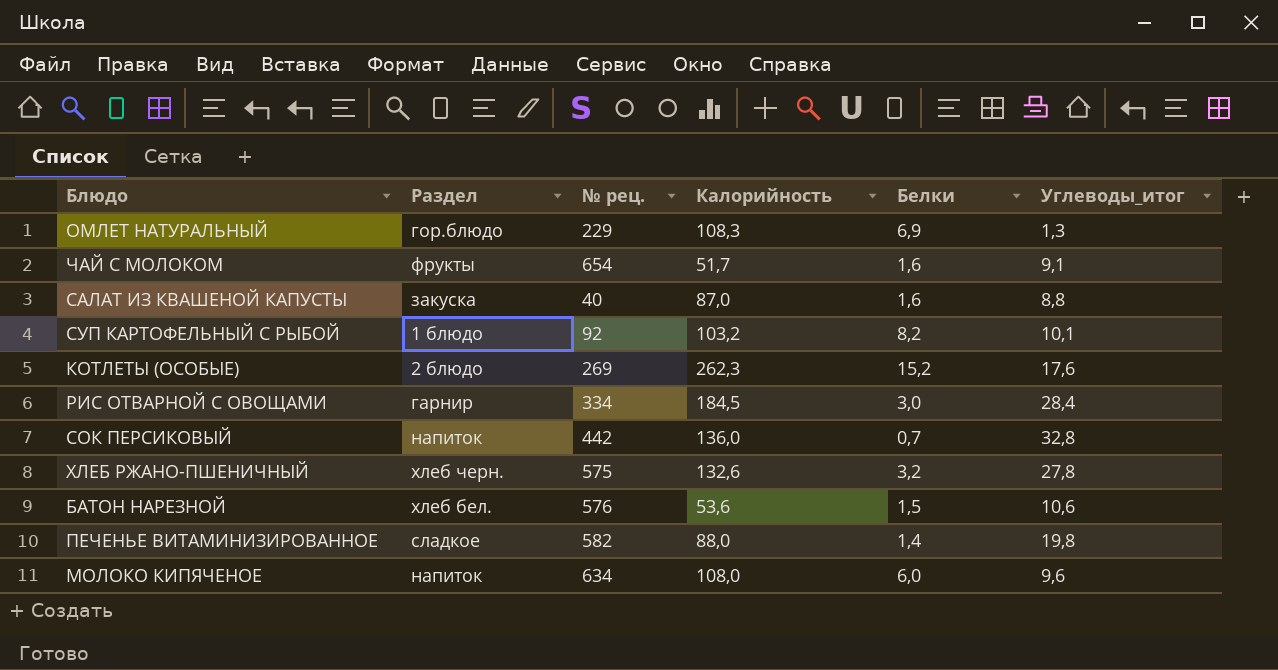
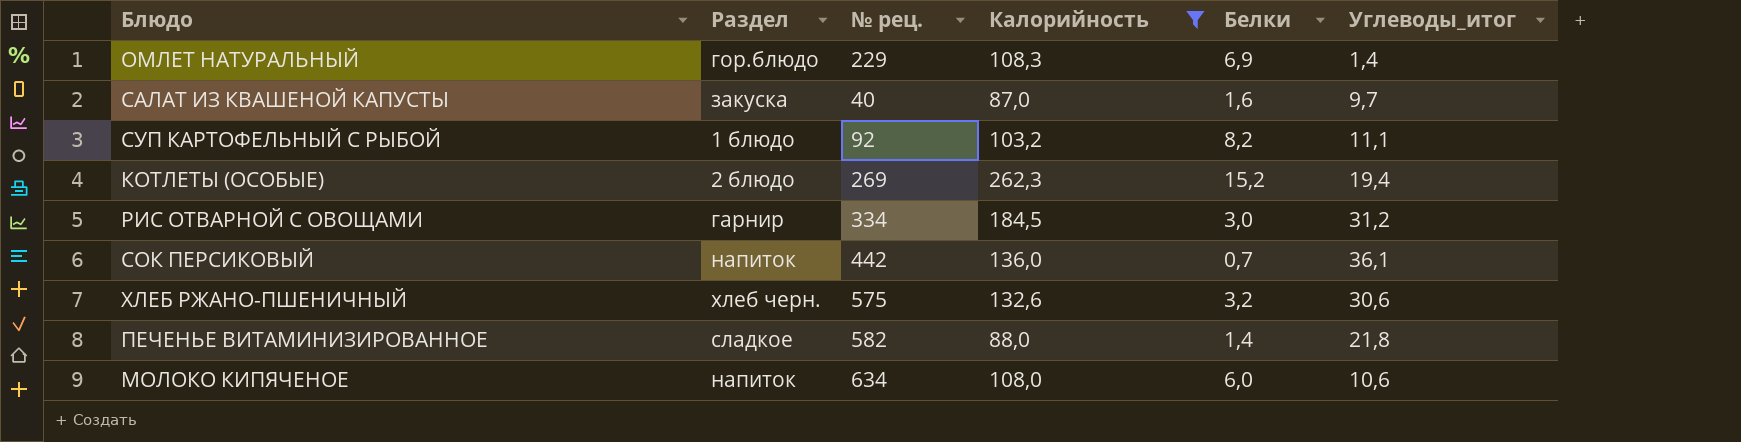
filter: none -> Калорийность >= 87,0
ОМЛЕТ НАТУРАЛЬНЫЙ | Углеводы_итог: 1,3 -> 1,4
САЛАТ ИЗ КВАШЕНОЙ КАПУСТЫ | Углеводы_итог: 8,8 -> 9,7
СУП КАРТОФЕЛЬНЫЙ С РЫБОЙ | Углеводы_итог: 10,1 -> 11,1
КОТЛЕТЫ (ОСОБЫЕ) | Углеводы_итог: 17,6 -> 19,4
РИС ОТВАРНОЙ С ОВОЩАМИ | Углеводы_итог: 28,4 -> 31,2
СОК ПЕРСИКОВЫЙ | Углеводы_итог: 32,8 -> 36,1
ХЛЕБ РЖАНО-ПШЕНИЧНЫЙ | Углеводы_итог: 27,8 -> 30,6
ПЕЧЕНЬЕ ВИТАМИНИЗИРОВАННОЕ | Углеводы_итог: 19,8 -> 21,8
МОЛОКО КИПЯЧЕНОЕ | Углеводы_итог: 9,6 -> 10,6

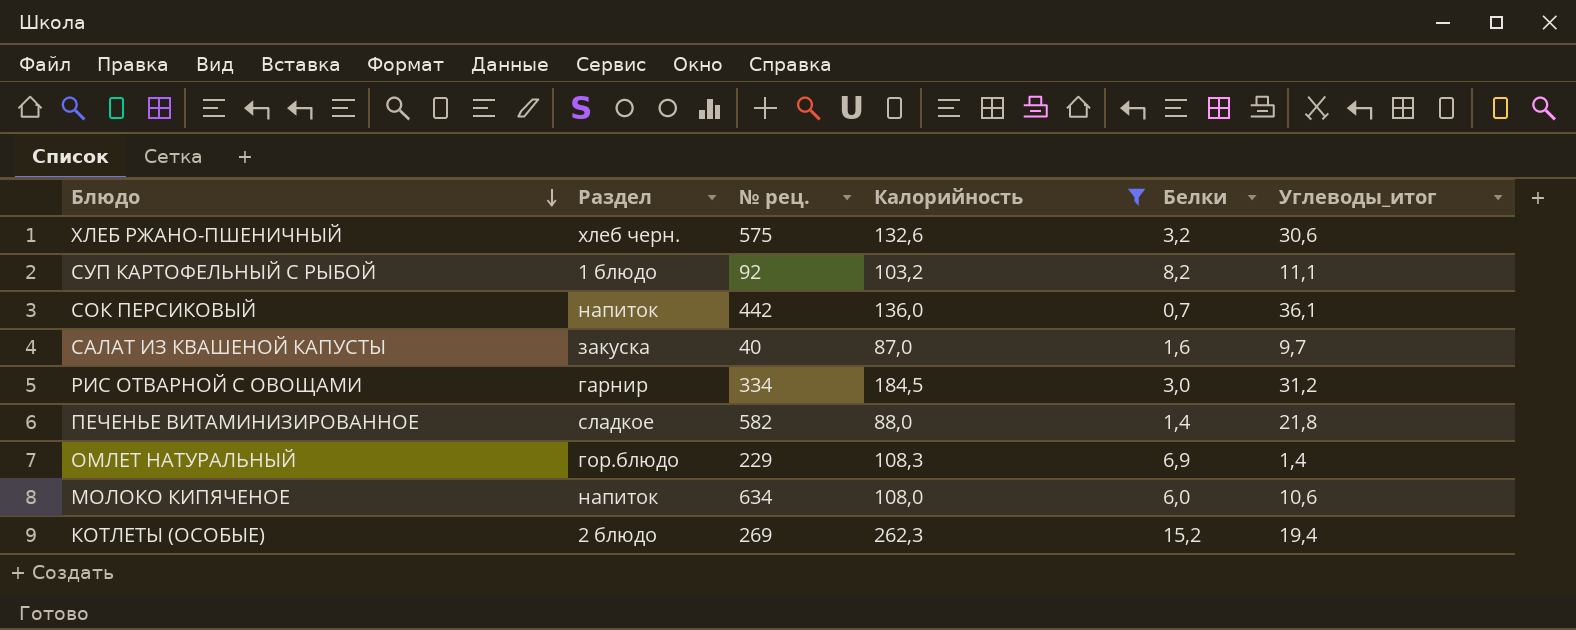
row order: none -> Блюдо descending

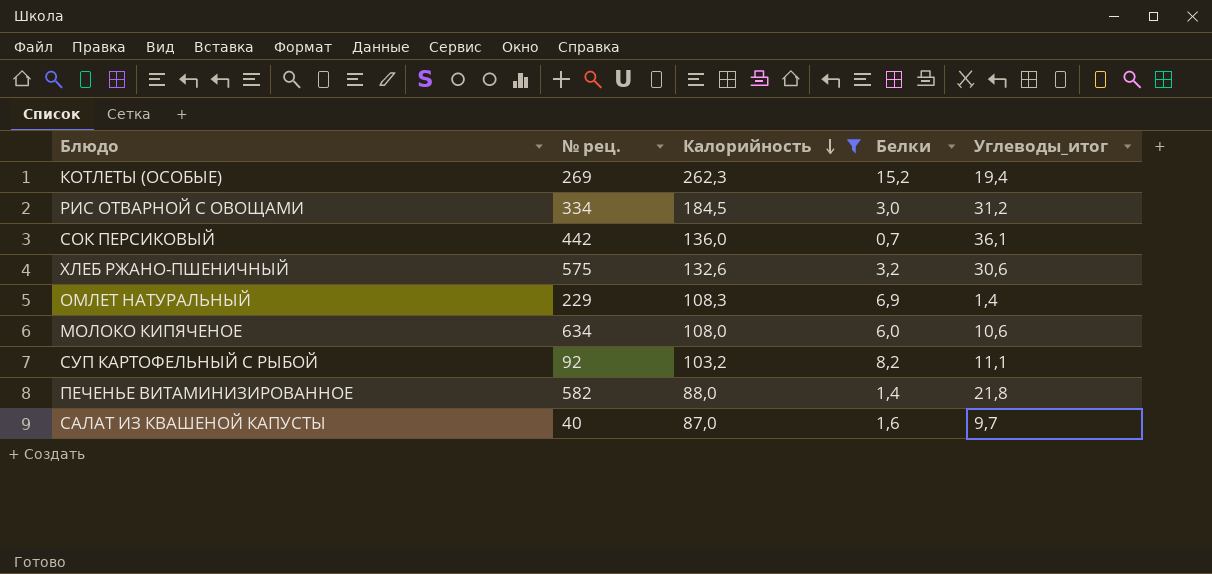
row order: Блюдо descending -> Калорийность descending
column Раздел | position: 2 -> none

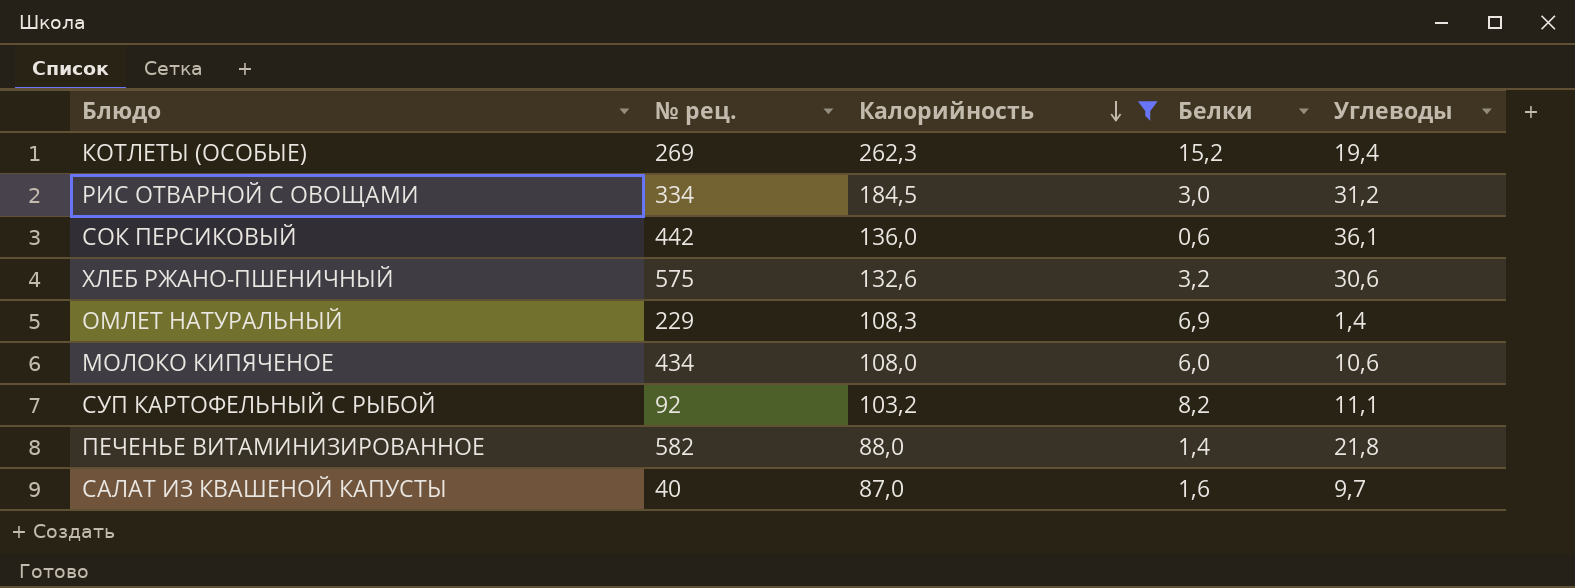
column name: Углеводы_итог -> Углеводы
СОК ПЕРСИКОВЫЙ | Белки: 0,7 -> 0,6
МОЛОКО КИПЯЧЕНОЕ | № рец.: 634 -> 434

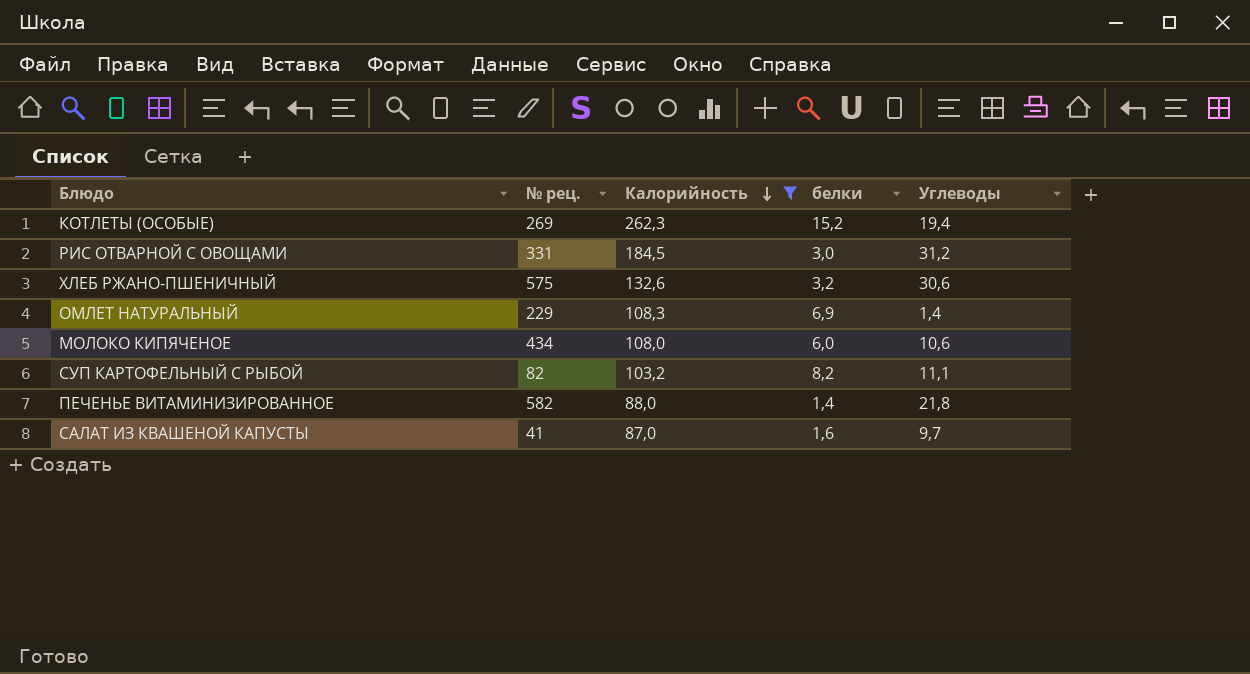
column name: Белки -> белки
row СОК ПЕРСИКОВЫЙ: 442 | 136,0 | 0,6 | 36,1 -> none
РИС ОТВАРНОЙ С ОВОЩАМИ | № рец.: 334 -> 331
СУП КАРТОФЕЛЬНЫЙ С РЫБОЙ | № рец.: 92 -> 82
САЛАТ ИЗ КВАШЕНОЙ КАПУСТЫ | № рец.: 40 -> 41

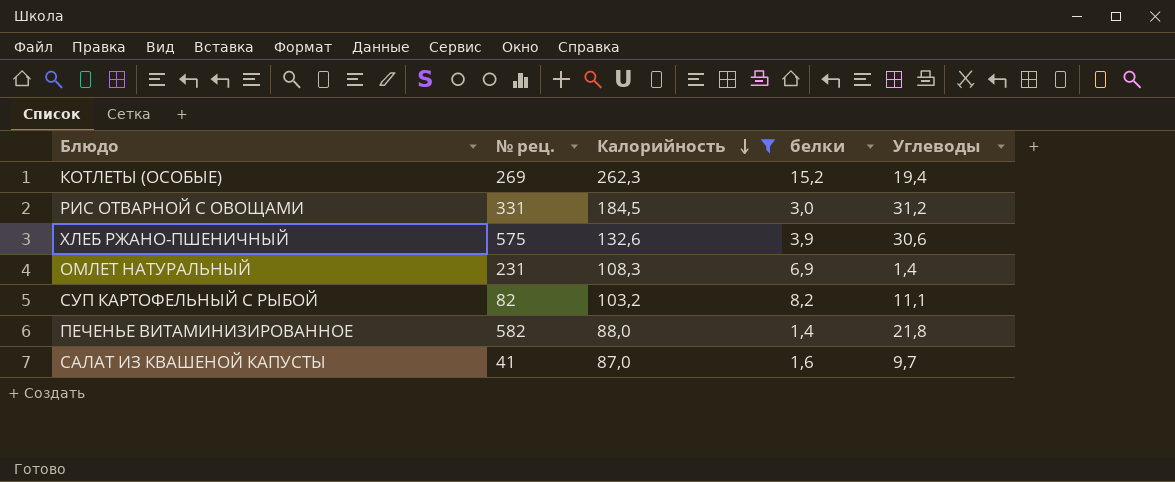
row МОЛОКО КИПЯЧЕНОЕ: 434 | 108,0 | 6,0 | 10,6 -> none
ХЛЕБ РЖАНО-ПШЕНИЧНЫЙ | белки: 3,2 -> 3,9
ОМЛЕТ НАТУРАЛЬНЫЙ | № рец.: 229 -> 231

